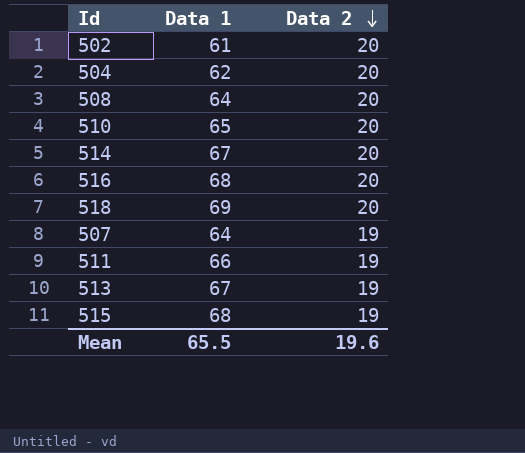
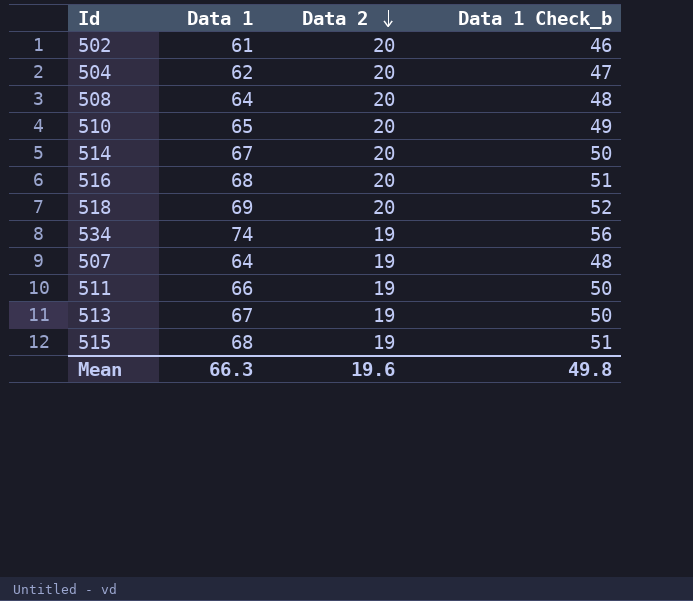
column Data 1 Check_b | formula: none -> [Data 1] * 0.75
row 534: none -> 74 | 19 | 56
Mean | Data 1: 65.5 -> 66.3

